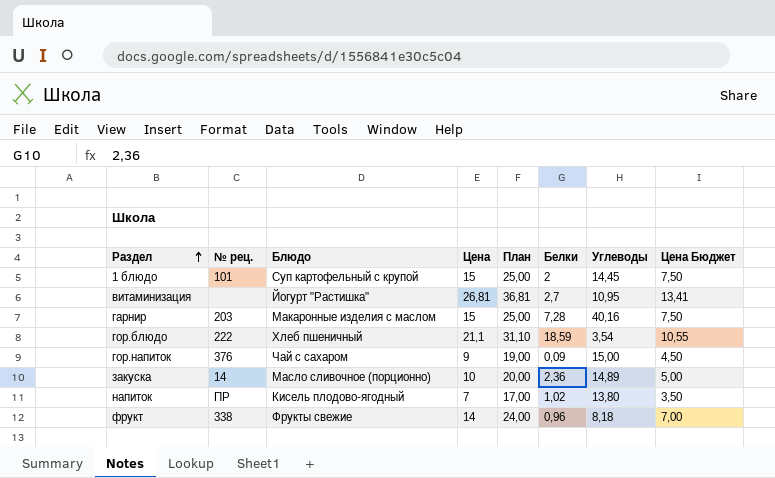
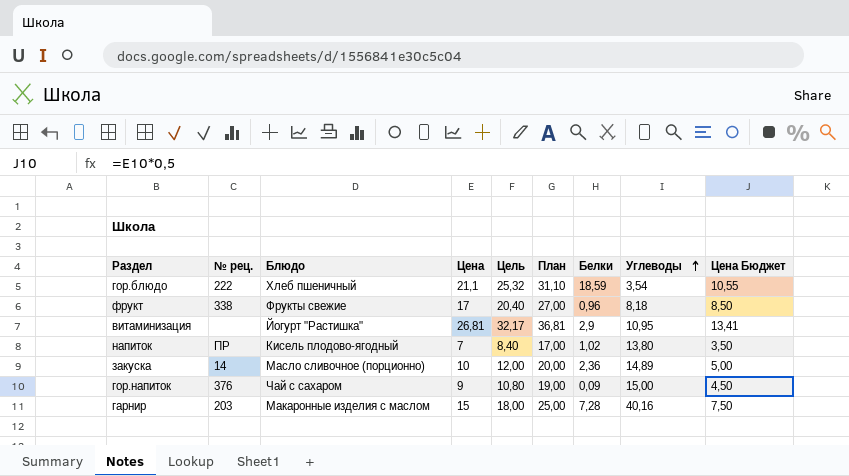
row order: Раздел ascending -> Углеводы ascending
column Цель | formula: none -> [Цена] * 1,2
row 1 блюдо: 101 | Суп картофельный с крупой | 15 | 25,00 | 2 | 14,45 | 7,50 -> none
фрукт | Цена: 14 -> 17
фрукт | План: 24,00 -> 27,00
фрукт | Цена Бюджет: 7,00 -> 8,50
витаминизация | Белки: 2,7 -> 2,9

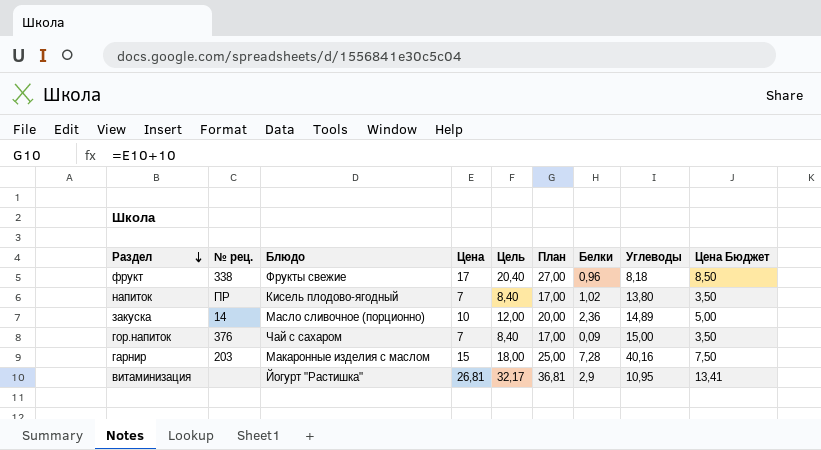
row order: Углеводы ascending -> Раздел descending
row гор.блюдо: 222 | Хлеб пшеничный | 21,1 | 25,32 | 31,10 | 18,59 | 3,54 | 10,55 -> none
гор.напиток | Цена: 9 -> 7
гор.напиток | Цель: 10,80 -> 8,40
гор.напиток | План: 19,00 -> 17,00
гор.напиток | Цена Бюджет: 4,50 -> 3,50

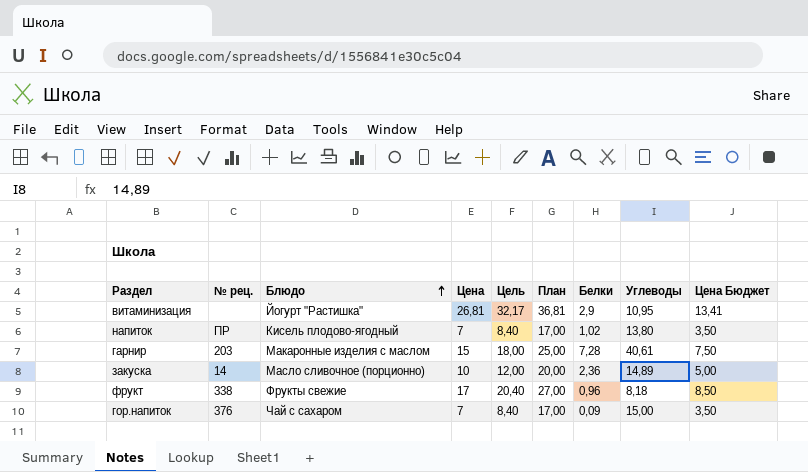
row order: Раздел descending -> Блюдо ascending
гарнир | Углеводы: 40,16 -> 40,61

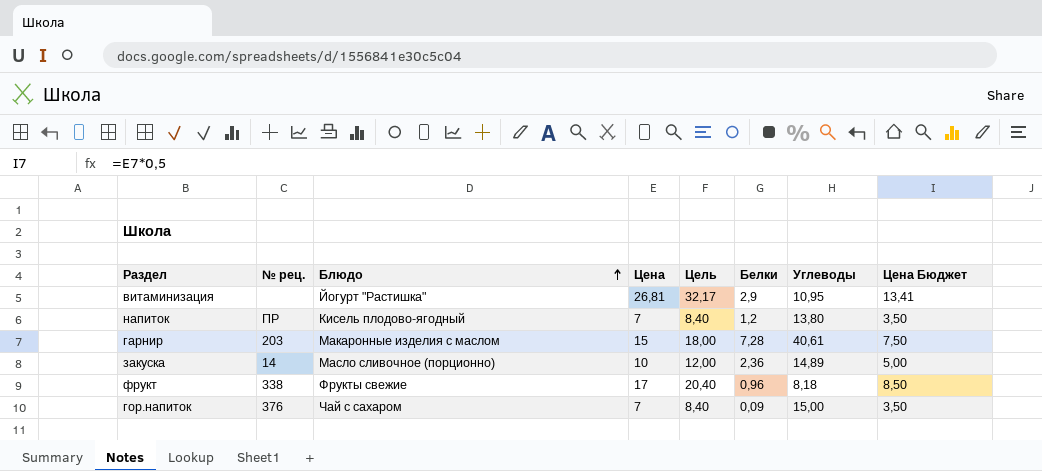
column План | formula: [Цена] + 10 -> none
напиток | Белки: 1,02 -> 1,2

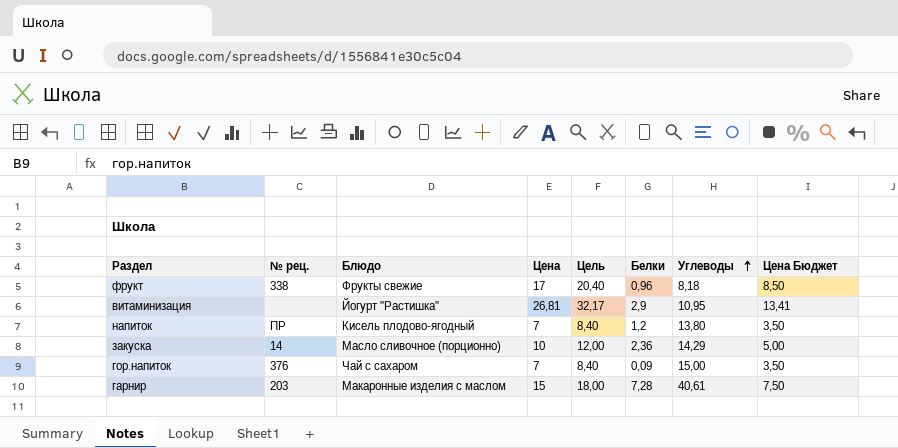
row order: Блюдо ascending -> Углеводы ascending
закуска | Углеводы: 14,89 -> 14,29

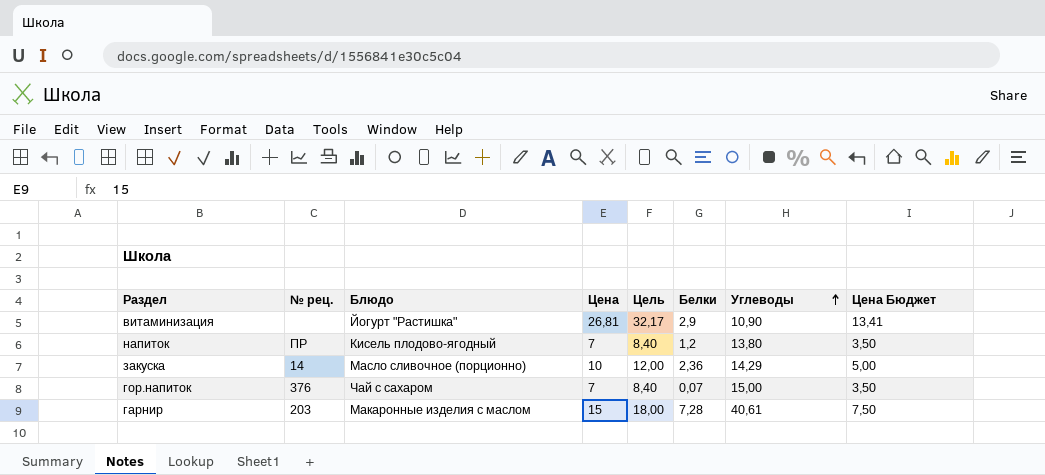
row фрукт: 338 | Фрукты свежие | 17 | 20,40 | 0,96 | 8,18 | 8,50 -> none
витаминизация | Углеводы: 10,95 -> 10,90
гор.напиток | Белки: 0,09 -> 0,07

